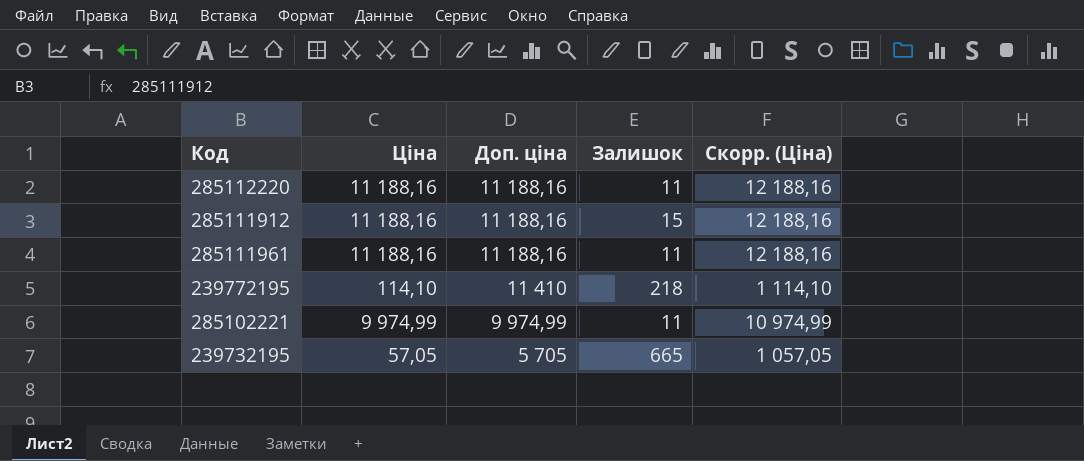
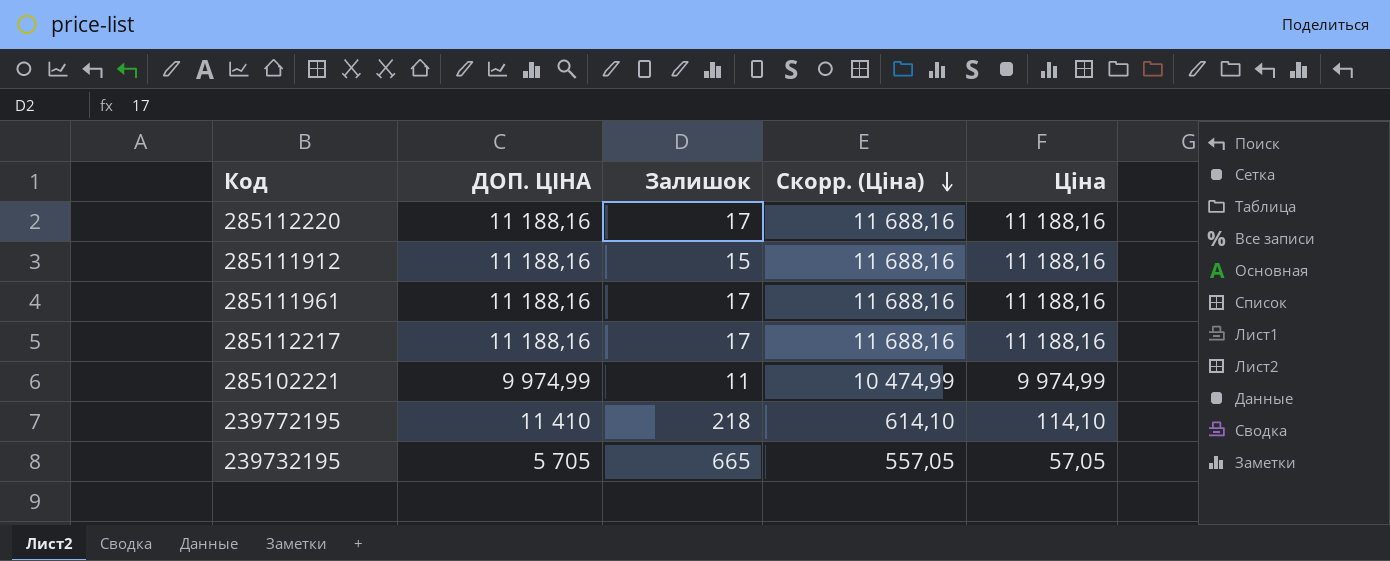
row order: none -> Скорр. (Ціна) descending
column name: Доп. ціна -> ДОП. ЦІНА
column Скорр. (Ціна) | formula: [Ціна] + 1000 -> [Ціна] + 500
column Ціна | position: 2 -> 5
285112220 | Залишок: 11 -> 17
285111961 | Залишок: 11 -> 17
row 285112217: none -> 11 188,16 | 17 | 11 688,16 | 11 188,16

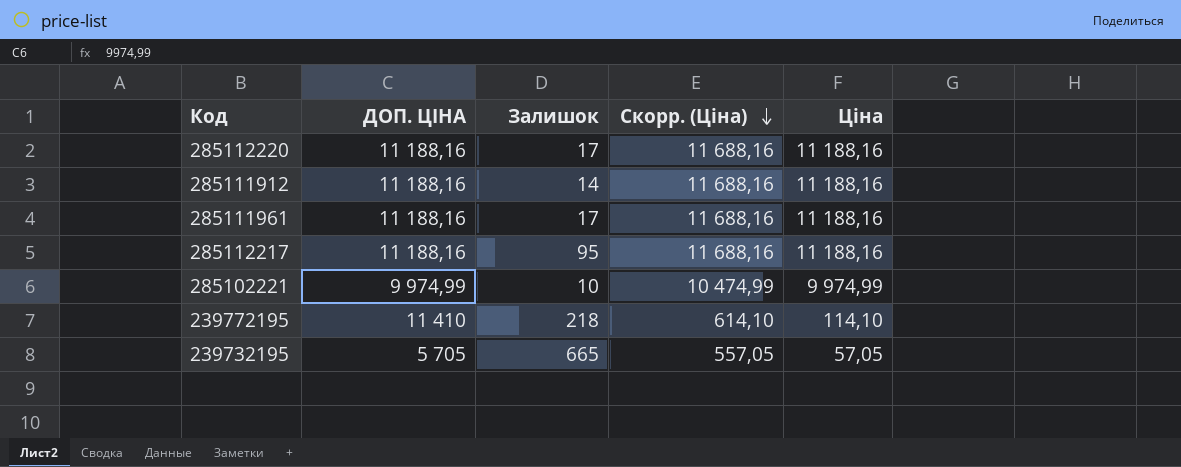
285111912 | Залишок: 15 -> 14
285112217 | Залишок: 17 -> 95
285102221 | Залишок: 11 -> 10

